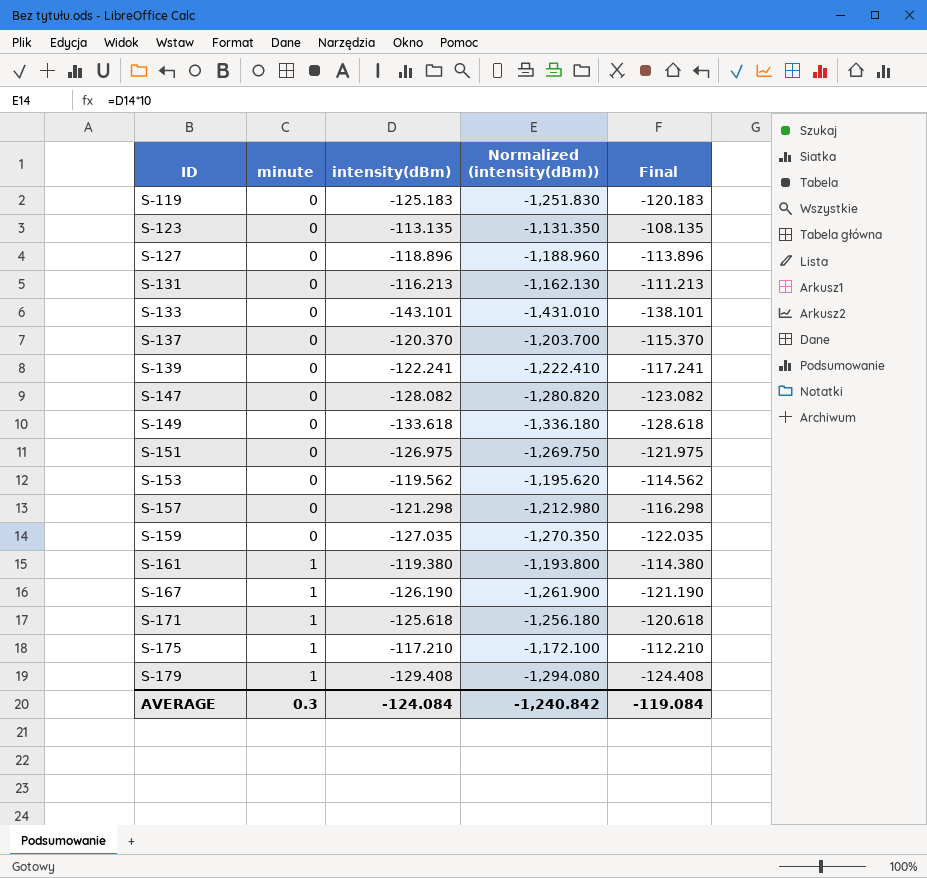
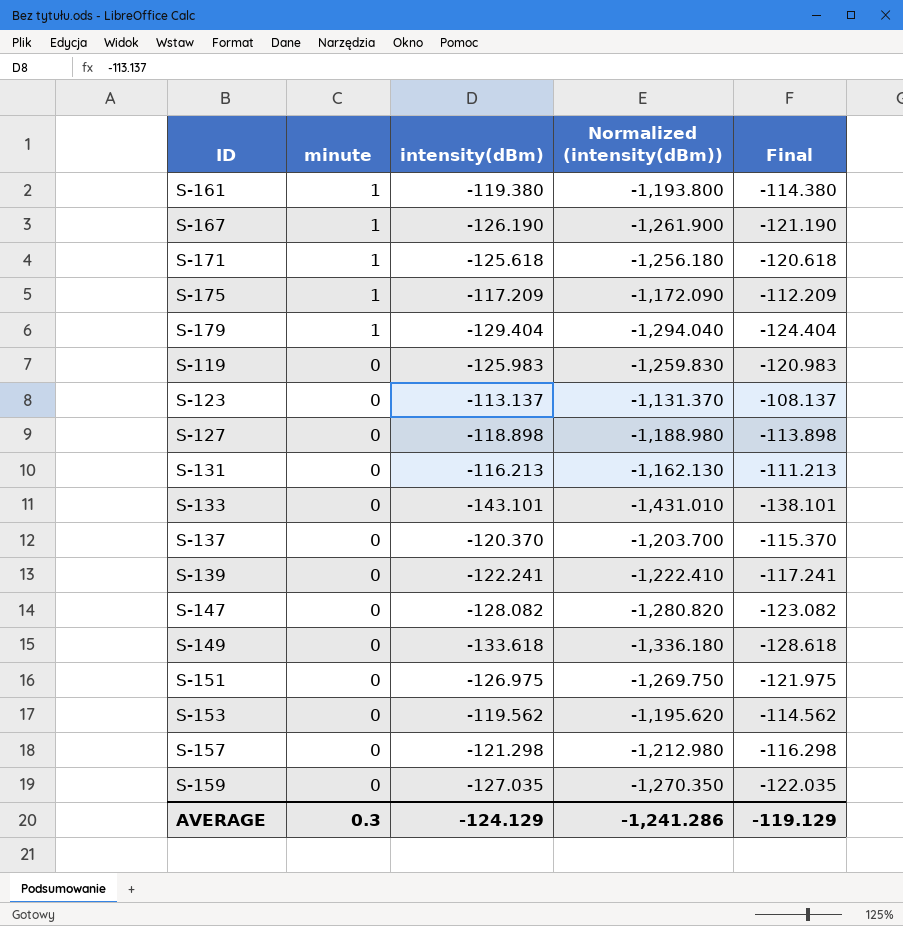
row order: ID ascending -> minute descending
S-175 | intensity(dBm): -117.210 -> -117.209
S-175 | Normalized (intensity(dBm)): -1,172.100 -> -1,172.090
S-175 | Final: -112.210 -> -112.209
S-179 | intensity(dBm): -129.408 -> -129.404
S-179 | Normalized (intensity(dBm)): -1,294.080 -> -1,294.040
S-179 | Final: -124.408 -> -124.404
S-119 | intensity(dBm): -125.183 -> -125.983
S-119 | Normalized (intensity(dBm)): -1,251.830 -> -1,259.830
S-119 | Final: -120.183 -> -120.983
S-123 | intensity(dBm): -113.135 -> -113.137
S-123 | Normalized (intensity(dBm)): -1,131.350 -> -1,131.370
S-123 | Final: -108.135 -> -108.137
S-127 | intensity(dBm): -118.896 -> -118.898
S-127 | Normalized (intensity(dBm)): -1,188.960 -> -1,188.980
S-127 | Final: -113.896 -> -113.898
AVERAGE | intensity(dBm): -124.084 -> -124.129
AVERAGE | Normalized (intensity(dBm)): -1,240.842 -> -1,241.286
AVERAGE | Final: -119.084 -> -119.129

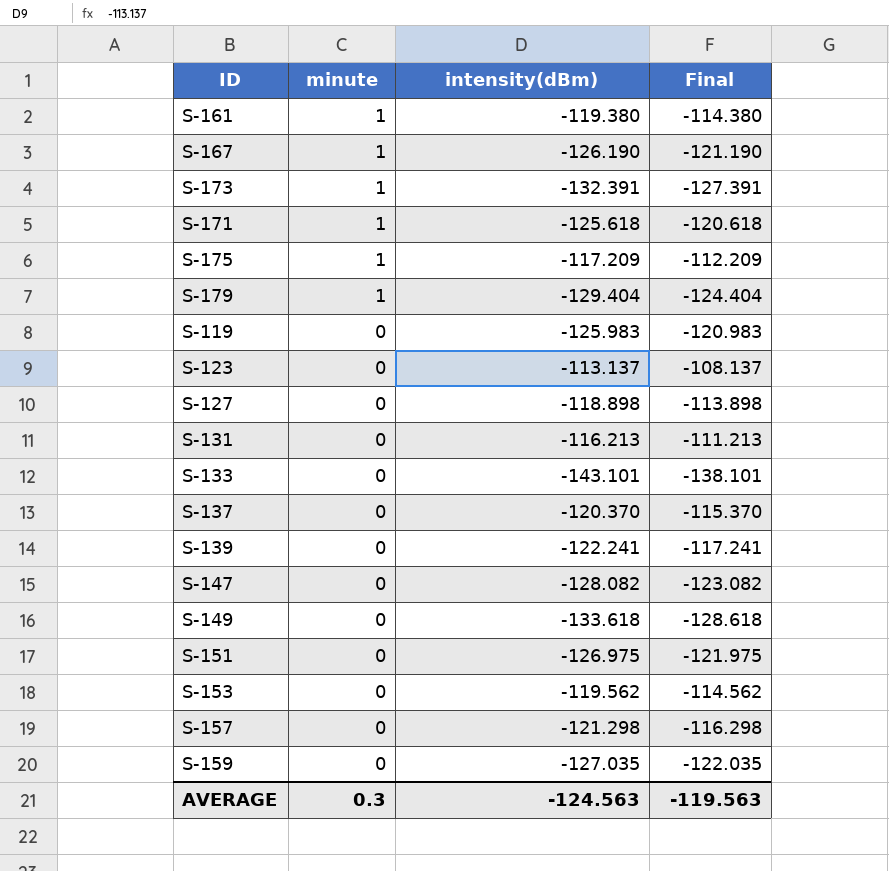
column Normalized (intensity(dBm)) | formula: [intensity(dBm)] * 10 -> none
row S-173: none -> 1 | -132.391 | -127.391
AVERAGE | intensity(dBm): -124.129 -> -124.563
AVERAGE | Final: -119.129 -> -119.563

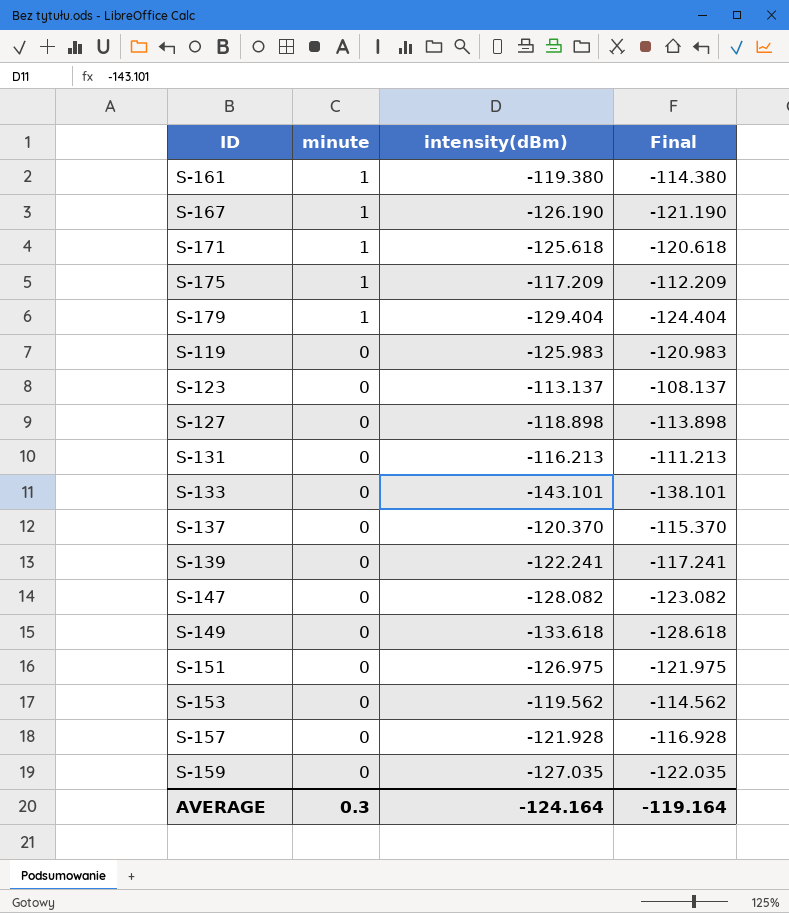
row S-173: 1 | -132.391 | -127.391 -> none
S-157 | intensity(dBm): -121.298 -> -121.928
S-157 | Final: -116.298 -> -116.928
AVERAGE | intensity(dBm): -124.563 -> -124.164
AVERAGE | Final: -119.563 -> -119.164

